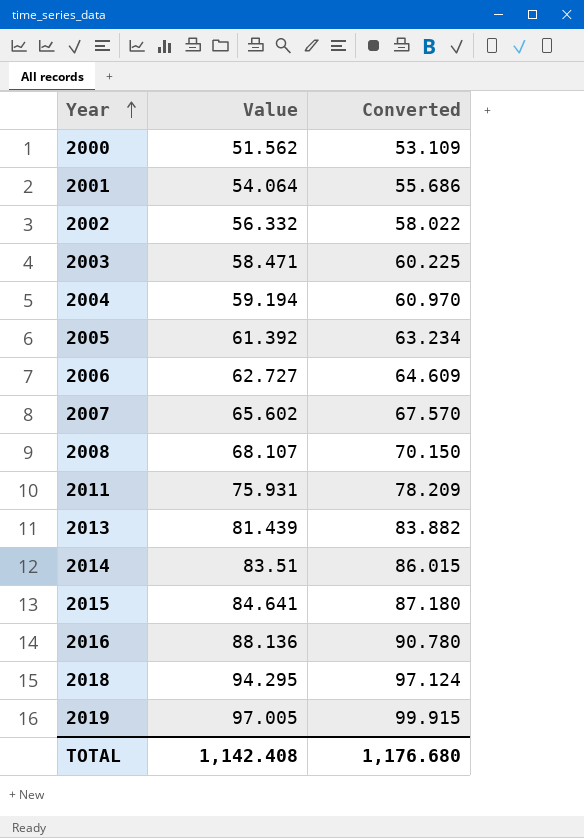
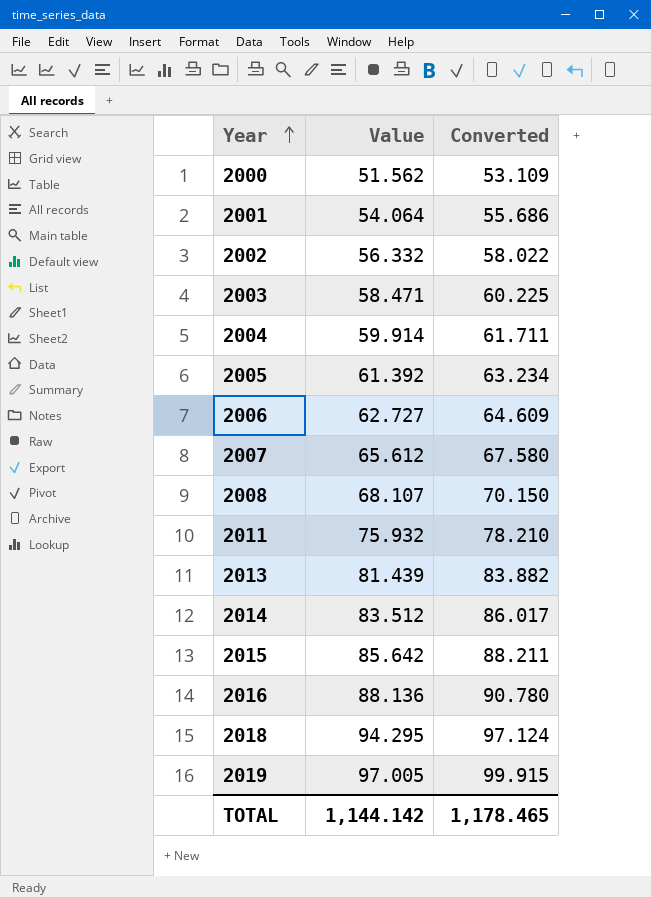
2004 | Value: 59.194 -> 59.914
2004 | Converted: 60.970 -> 61.711
2007 | Value: 65.602 -> 65.612
2007 | Converted: 67.570 -> 67.580
2011 | Value: 75.931 -> 75.932
2011 | Converted: 78.209 -> 78.210
2014 | Value: 83.51 -> 83.512
2014 | Converted: 86.015 -> 86.017
2015 | Value: 84.641 -> 85.642
2015 | Converted: 87.180 -> 88.211
TOTAL | Value: 1,142.408 -> 1,144.142
TOTAL | Converted: 1,176.680 -> 1,178.465

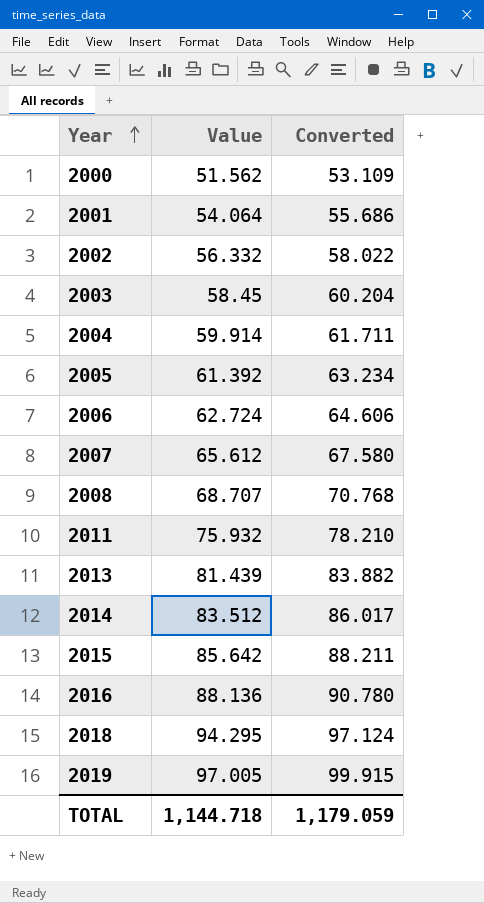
2003 | Value: 58.471 -> 58.45
2003 | Converted: 60.225 -> 60.204
2006 | Value: 62.727 -> 62.724
2006 | Converted: 64.609 -> 64.606
2008 | Value: 68.107 -> 68.707
2008 | Converted: 70.150 -> 70.768
TOTAL | Value: 1,144.142 -> 1,144.718
TOTAL | Converted: 1,178.465 -> 1,179.059

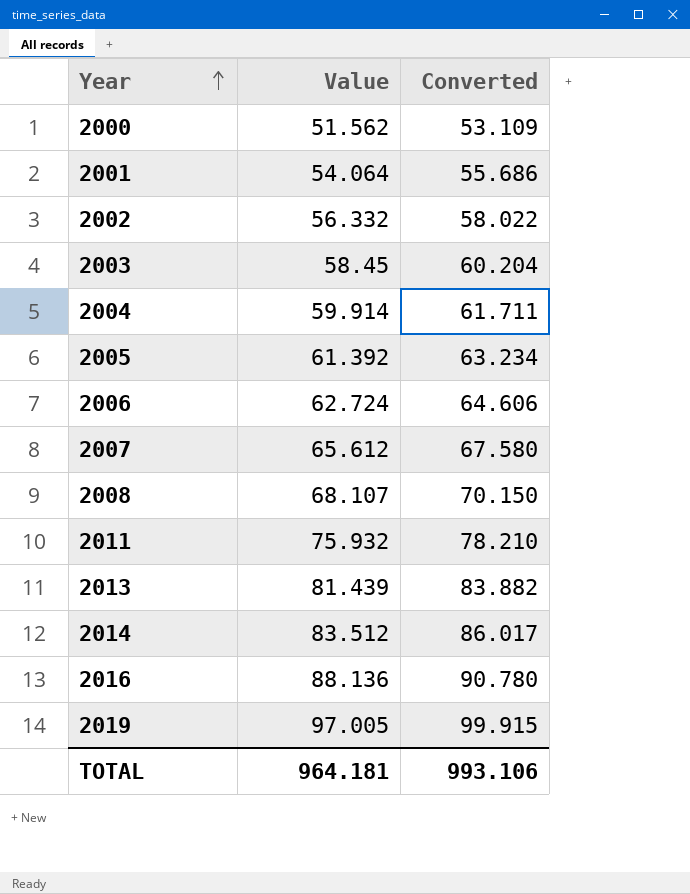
row 2015: 85.642 | 88.211 -> none
row 2018: 94.295 | 97.124 -> none
2008 | Value: 68.707 -> 68.107
2008 | Converted: 70.768 -> 70.150
TOTAL | Value: 1,144.718 -> 964.181
TOTAL | Converted: 1,179.059 -> 993.106

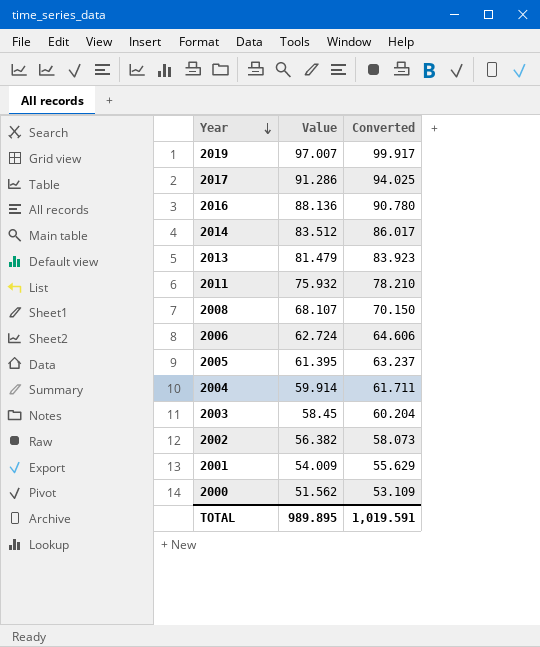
row order: Year ascending -> Year descending
row 2007: 65.612 | 67.580 -> none
2019 | Value: 97.005 -> 97.007
2019 | Converted: 99.915 -> 99.917
row 2017: none -> 91.286 | 94.025
2013 | Value: 81.439 -> 81.479
2013 | Converted: 83.882 -> 83.923
2005 | Value: 61.392 -> 61.395
2005 | Converted: 63.234 -> 63.237
2002 | Value: 56.332 -> 56.382
2002 | Converted: 58.022 -> 58.073
2001 | Value: 54.064 -> 54.009
2001 | Converted: 55.686 -> 55.629
TOTAL | Value: 964.181 -> 989.895
TOTAL | Converted: 993.106 -> 1,019.591

